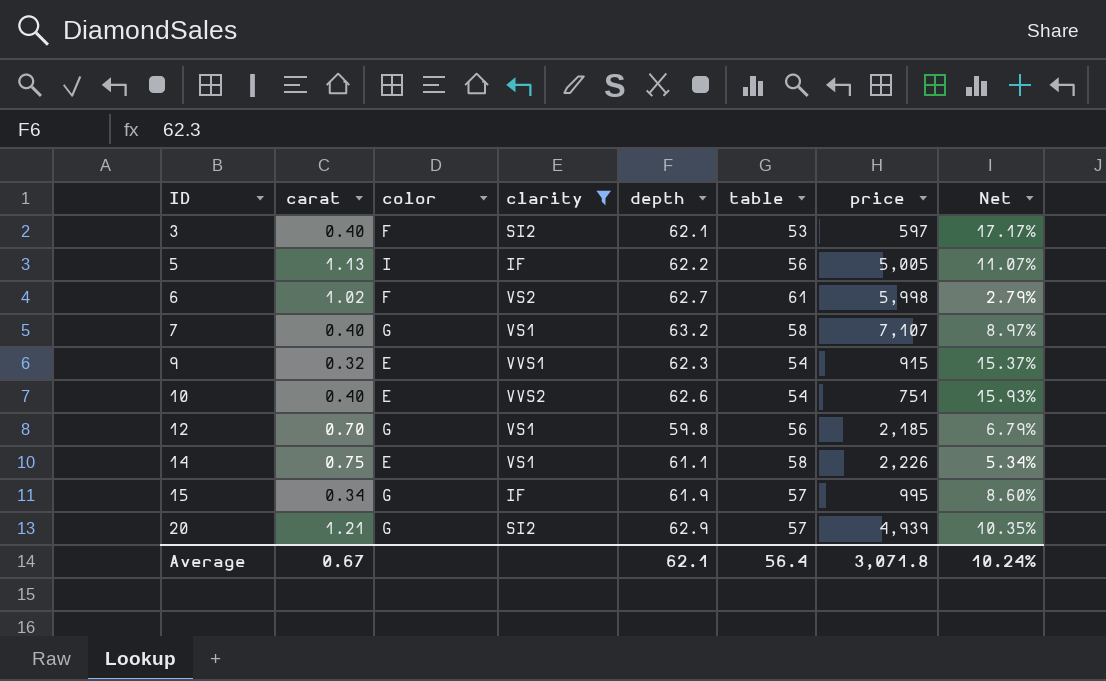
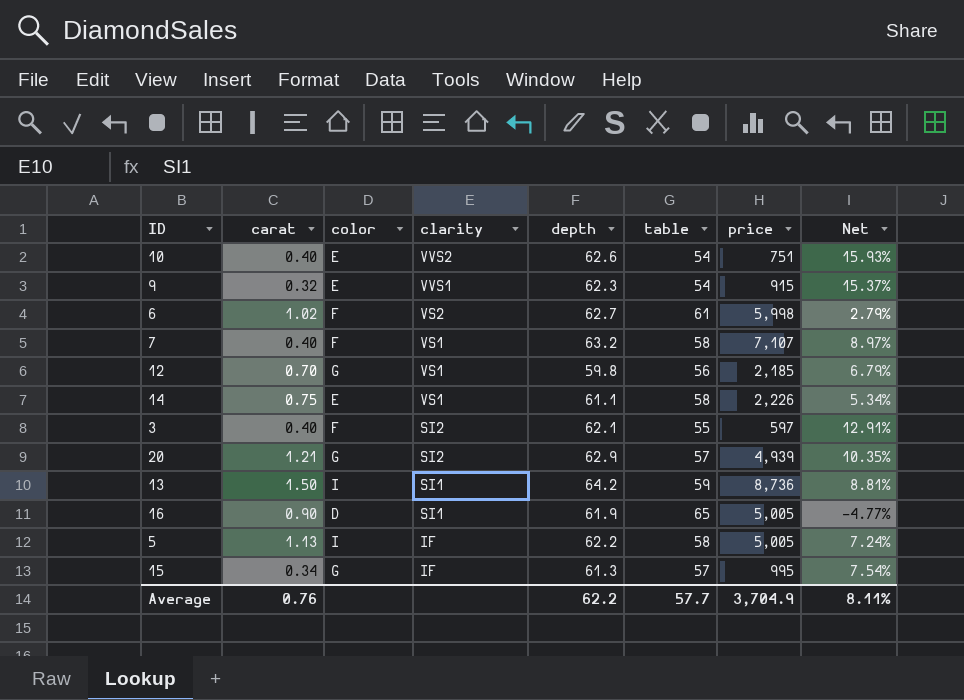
filter: clarity != SI1 -> none
row order: ID ascending -> clarity descending
7 | color: G -> F
3 | table: 53 -> 55
3 | Net: 17.17% -> 12.91%
5 | table: 56 -> 58
5 | Net: 11.07% -> 7.24%
15 | depth: 61.9 -> 61.3
15 | Net: 8.60% -> 7.54%
Average | carat: 0.67 -> 0.76
Average | depth: 62.1 -> 62.2
Average | table: 56.4 -> 57.7
Average | price: 3,071.8 -> 3,704.9
Average | Net: 10.24% -> 8.11%

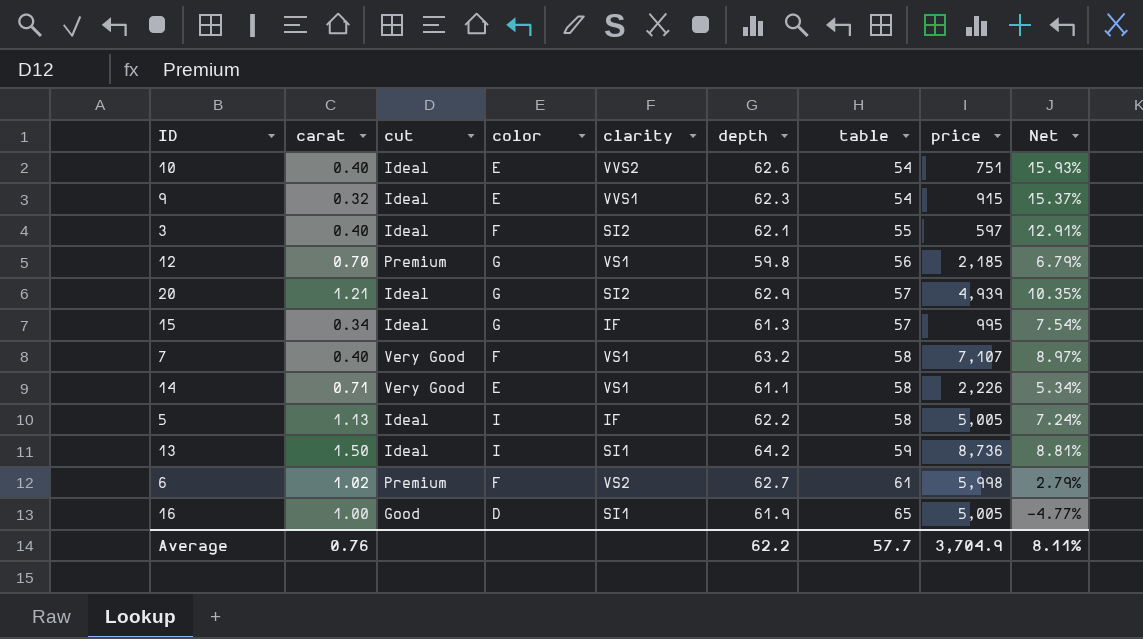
row order: clarity descending -> table ascending
column cut | position: none -> 3
14 | carat: 0.75 -> 0.71
16 | carat: 0.90 -> 1.00

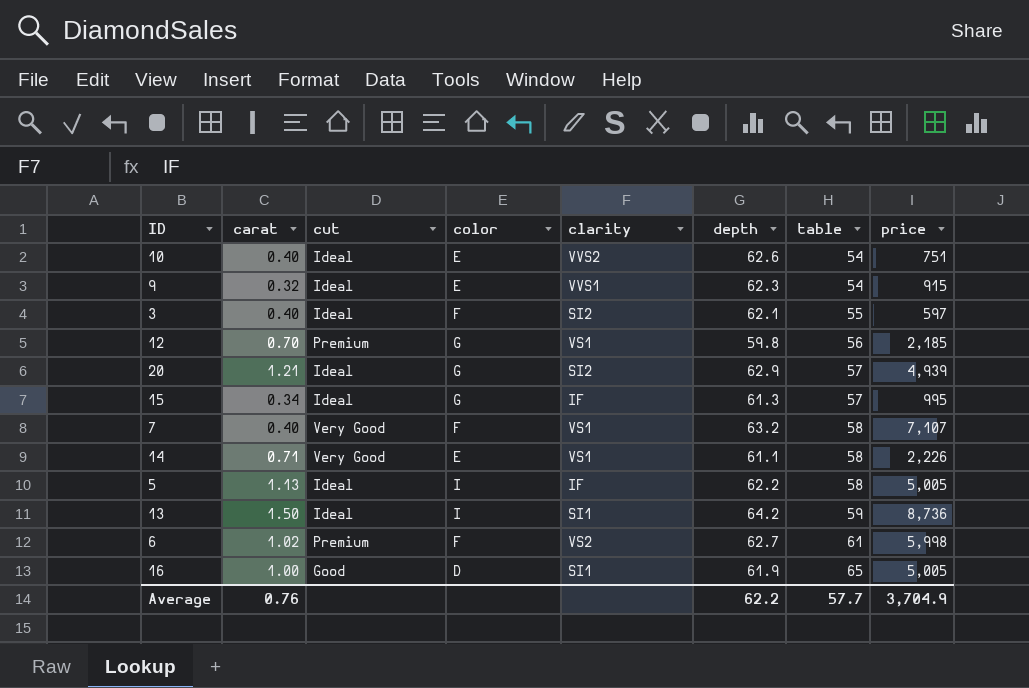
column Net | formula: ([depth] - [table]) / [table] -> none

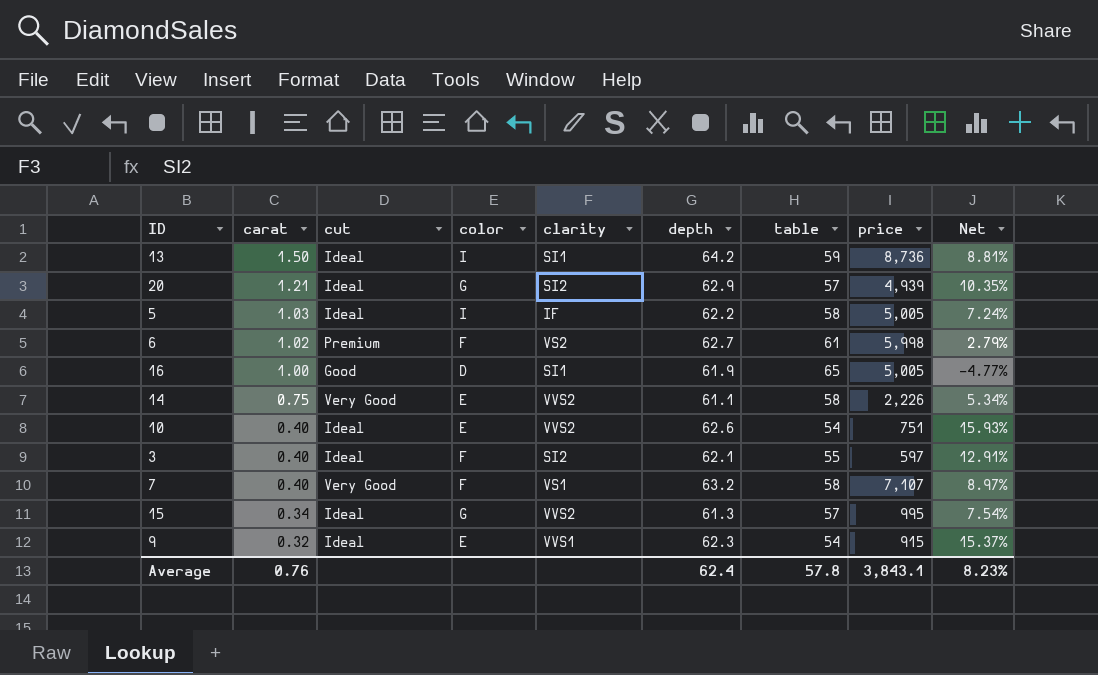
row order: table ascending -> carat descending
column Net | formula: none -> ([depth] - [table]) / [table]
row 12: 0.70 | Premium | G | VS1 | 59.8 | 56 | 2,185 -> none
5 | carat: 1.13 -> 1.03
14 | carat: 0.71 -> 0.75
14 | clarity: VS1 -> VVS2
15 | clarity: IF -> VVS2
Average | depth: 62.2 -> 62.4
Average | table: 57.7 -> 57.8
Average | price: 3,704.9 -> 3,843.1

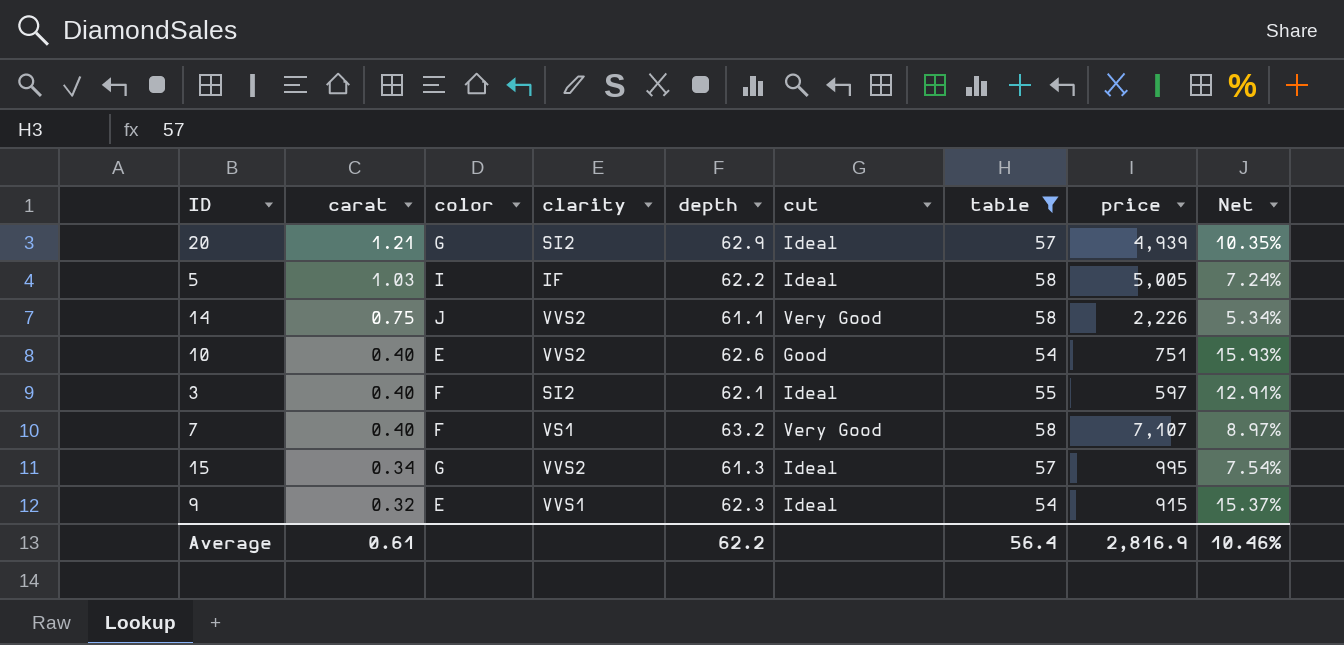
filter: none -> table <= 58
column cut | position: 3 -> 6
14 | color: E -> J
10 | cut: Ideal -> Good
Average | carat: 0.76 -> 0.61
Average | depth: 62.4 -> 62.2
Average | table: 57.8 -> 56.4
Average | price: 3,843.1 -> 2,816.9
Average | Net: 8.23% -> 10.46%

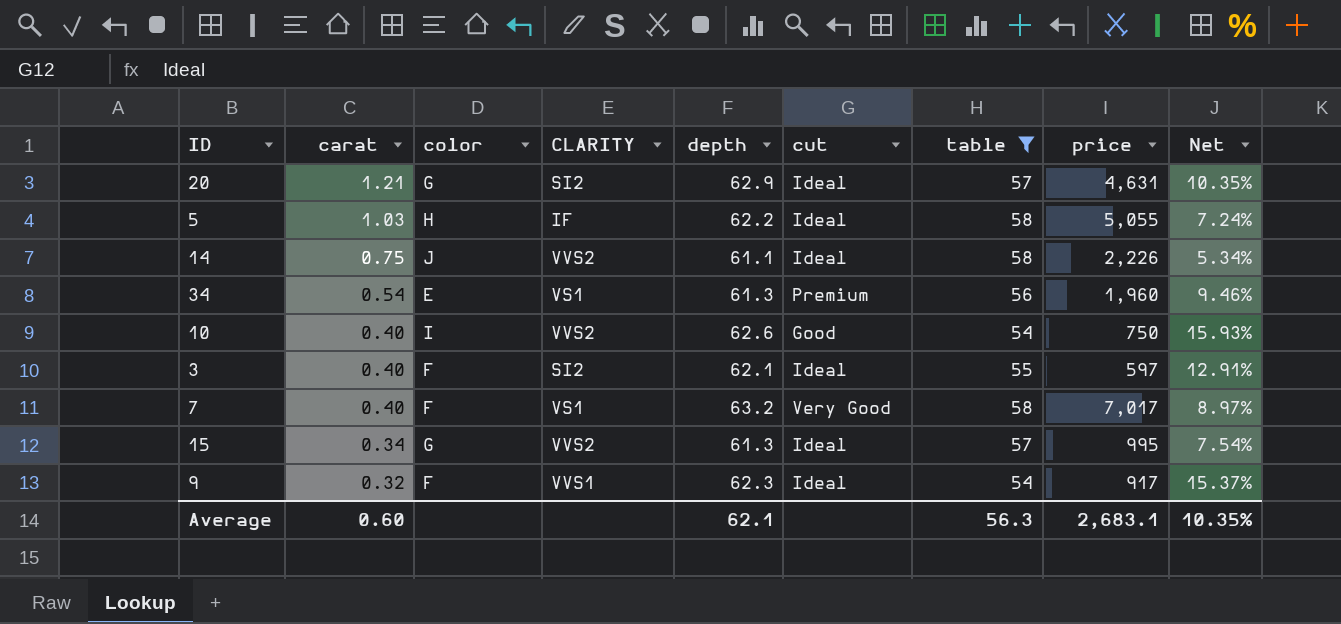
column name: clarity -> CLARITY
20 | price: 4,939 -> 4,631
5 | color: I -> H
5 | price: 5,005 -> 5,055
14 | cut: Very Good -> Ideal
row 34: none -> 0.54 | E | VS1 | 61.3 | Premium | 56 | 1,960 | 9.46%
10 | color: E -> I
10 | price: 751 -> 750
7 | price: 7,107 -> 7,017
9 | color: E -> F
9 | price: 915 -> 917
Average | carat: 0.61 -> 0.60
Average | depth: 62.2 -> 62.1
Average | table: 56.4 -> 56.3
Average | price: 2,816.9 -> 2,683.1
Average | Net: 10.46% -> 10.35%

